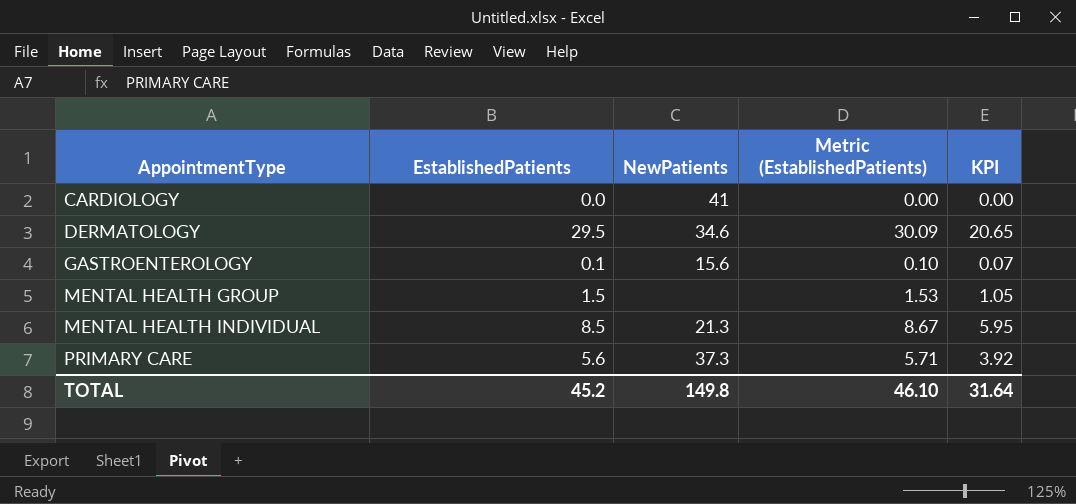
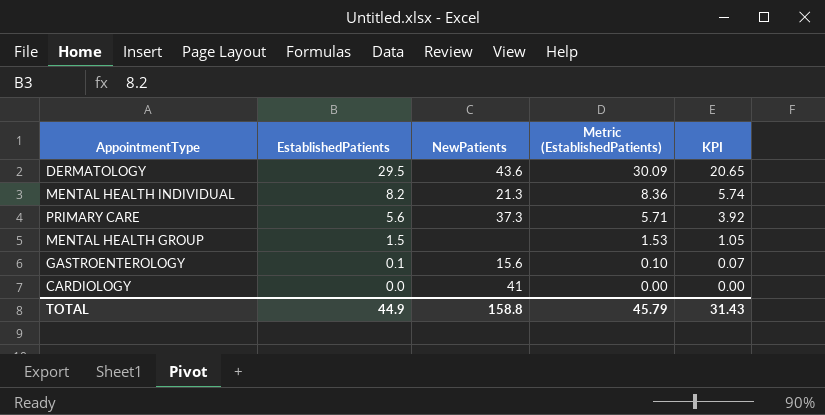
row order: AppointmentType ascending -> EstablishedPatients descending
DERMATOLOGY | NewPatients: 34.6 -> 43.6
MENTAL HEALTH INDIVIDUAL | EstablishedPatients: 8.5 -> 8.2
MENTAL HEALTH INDIVIDUAL | Metric (EstablishedPatients): 8.67 -> 8.36
MENTAL HEALTH INDIVIDUAL | KPI: 5.95 -> 5.74
TOTAL | EstablishedPatients: 45.2 -> 44.9
TOTAL | NewPatients: 149.8 -> 158.8
TOTAL | Metric (EstablishedPatients): 46.10 -> 45.79
TOTAL | KPI: 31.64 -> 31.43

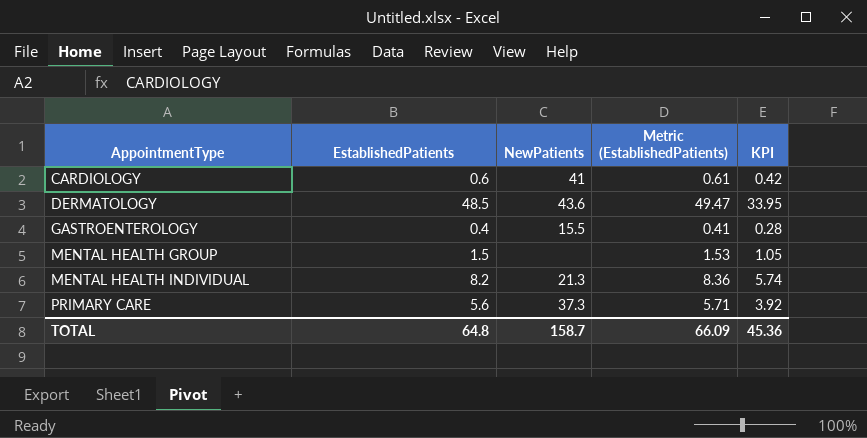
row order: EstablishedPatients descending -> AppointmentType ascending
CARDIOLOGY | EstablishedPatients: 0.0 -> 0.6
CARDIOLOGY | Metric (EstablishedPatients): 0.00 -> 0.61
CARDIOLOGY | KPI: 0.00 -> 0.42
DERMATOLOGY | EstablishedPatients: 29.5 -> 48.5
DERMATOLOGY | Metric (EstablishedPatients): 30.09 -> 49.47
DERMATOLOGY | KPI: 20.65 -> 33.95
GASTROENTEROLOGY | EstablishedPatients: 0.1 -> 0.4
GASTROENTEROLOGY | NewPatients: 15.6 -> 15.5
GASTROENTEROLOGY | Metric (EstablishedPatients): 0.10 -> 0.41
GASTROENTEROLOGY | KPI: 0.07 -> 0.28
TOTAL | EstablishedPatients: 44.9 -> 64.8
TOTAL | NewPatients: 158.8 -> 158.7
TOTAL | Metric (EstablishedPatients): 45.79 -> 66.09
TOTAL | KPI: 31.43 -> 45.36

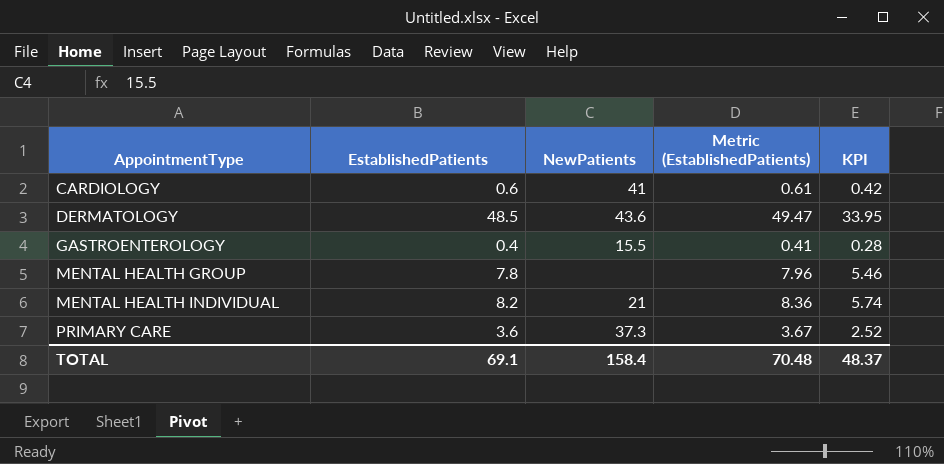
MENTAL HEALTH GROUP | EstablishedPatients: 1.5 -> 7.8
MENTAL HEALTH GROUP | Metric (EstablishedPatients): 1.53 -> 7.96
MENTAL HEALTH GROUP | KPI: 1.05 -> 5.46
MENTAL HEALTH INDIVIDUAL | NewPatients: 21.3 -> 21
PRIMARY CARE | EstablishedPatients: 5.6 -> 3.6
PRIMARY CARE | Metric (EstablishedPatients): 5.71 -> 3.67
PRIMARY CARE | KPI: 3.92 -> 2.52
TOTAL | EstablishedPatients: 64.8 -> 69.1
TOTAL | NewPatients: 158.7 -> 158.4
TOTAL | Metric (EstablishedPatients): 66.09 -> 70.48
TOTAL | KPI: 45.36 -> 48.37

